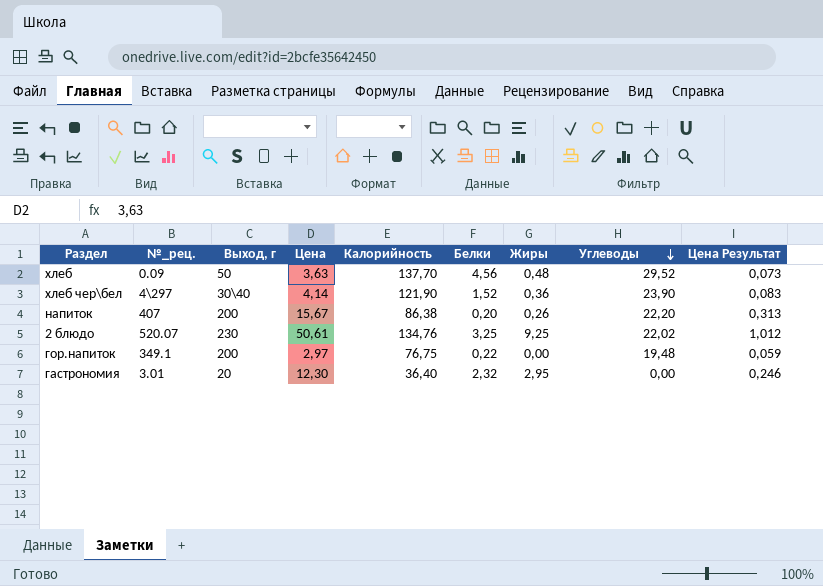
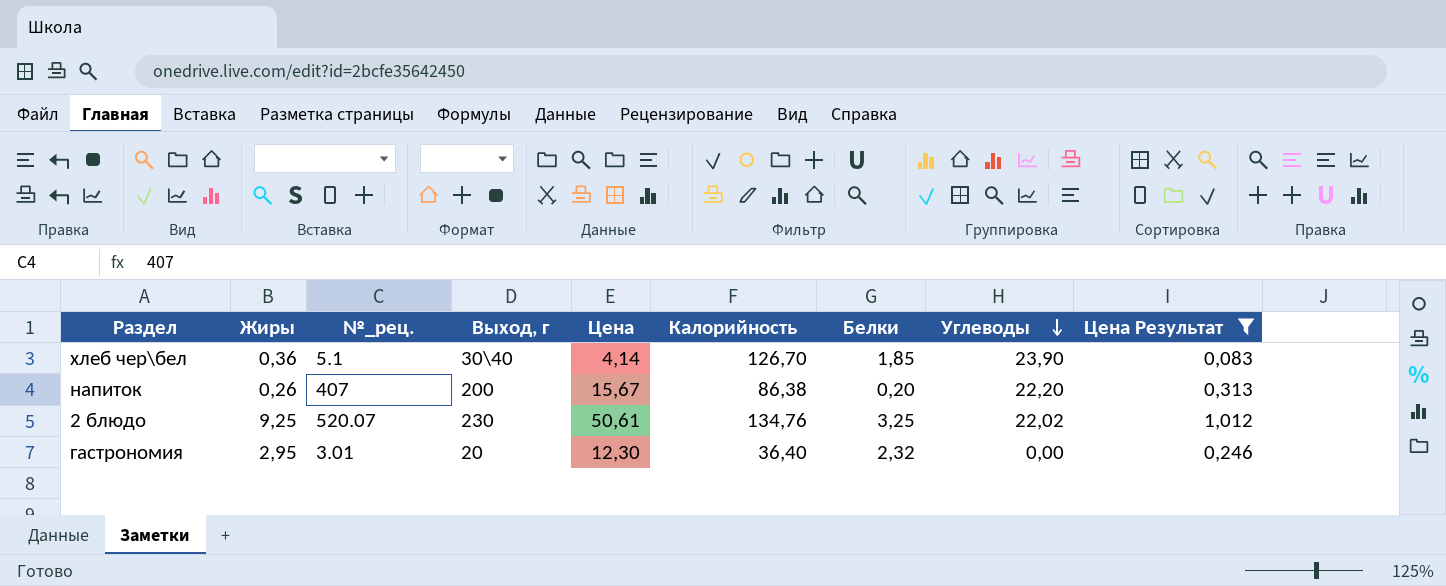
filter: none -> Цена Результат >= 0,083
column Жиры | position: 7 -> 2
хлеб чер\бел | №_рец.: 4\297 -> 5.1
хлеб чер\бел | Калорийность: 121,90 -> 126,70
хлеб чер\бел | Белки: 1,52 -> 1,85

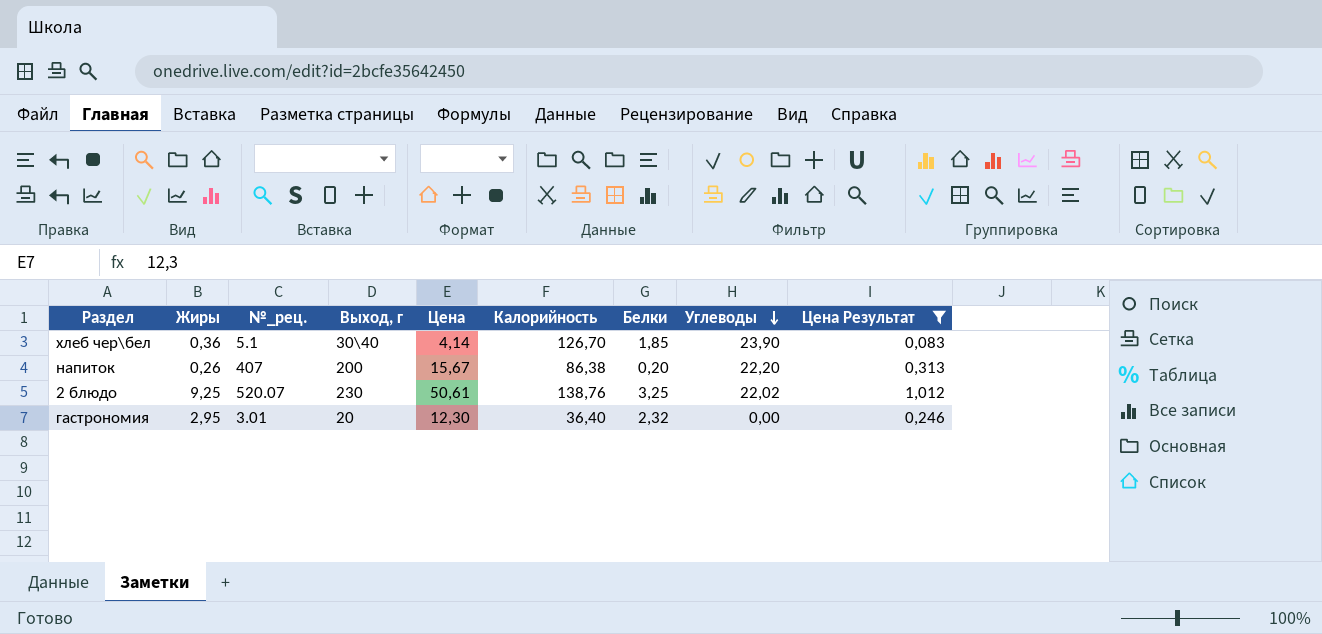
2 блюдо | Калорийность: 134,76 -> 138,76

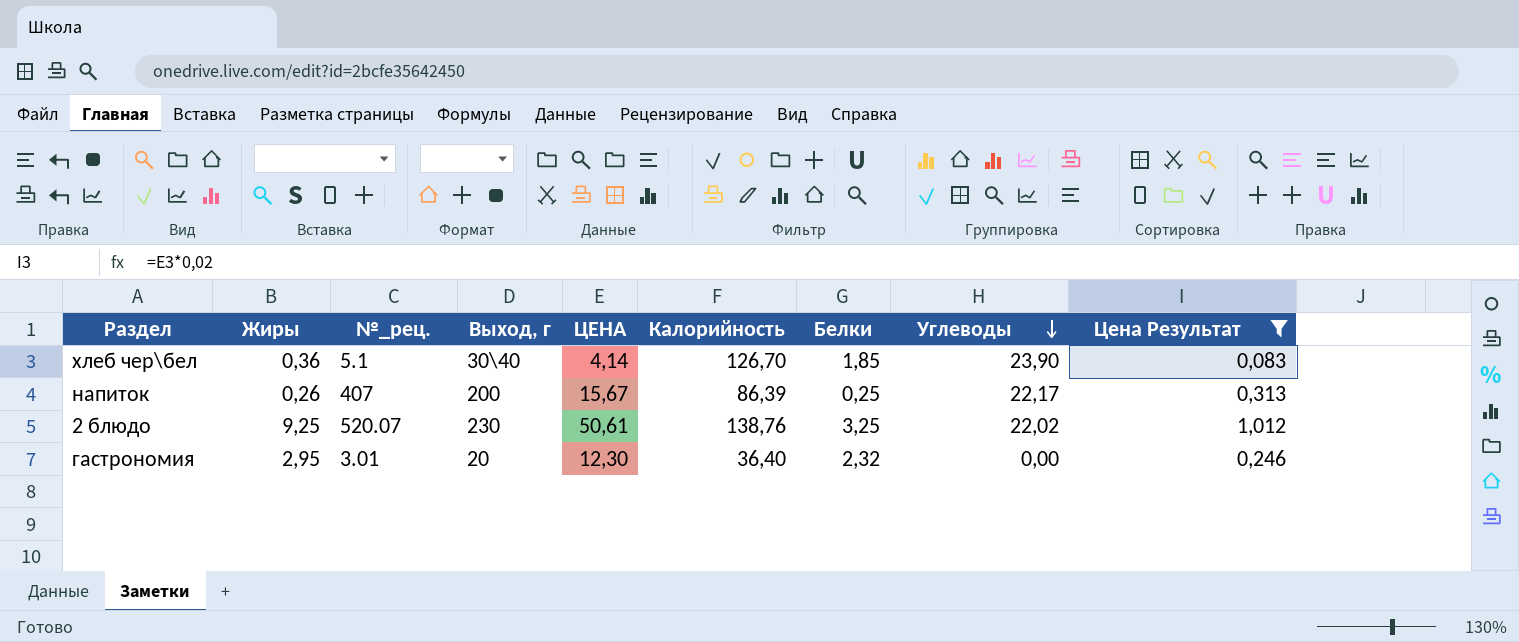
column name: Цена -> ЦЕНА
напиток | Калорийность: 86,38 -> 86,39
напиток | Белки: 0,20 -> 0,25
напиток | Углеводы: 22,20 -> 22,17

